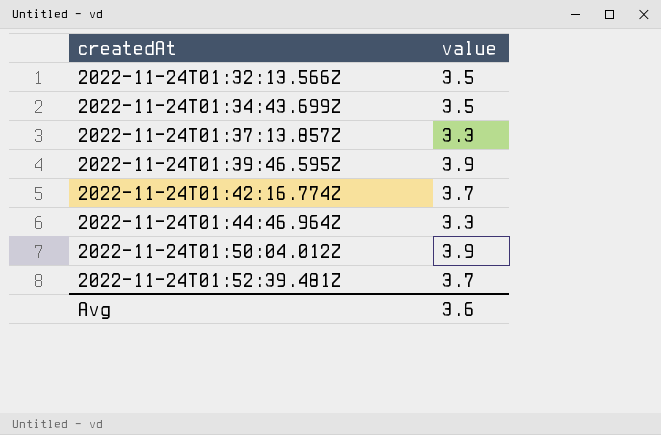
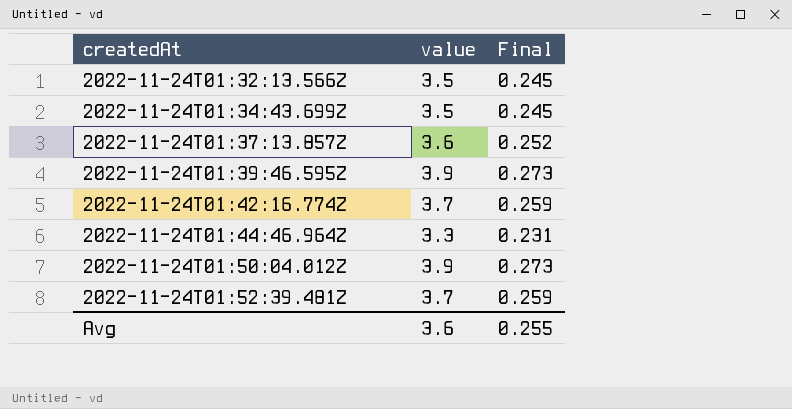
column Final | formula: none -> [value] * 0.07
2022-11-24T01:37:13.857Z | value: 3.3 -> 3.6

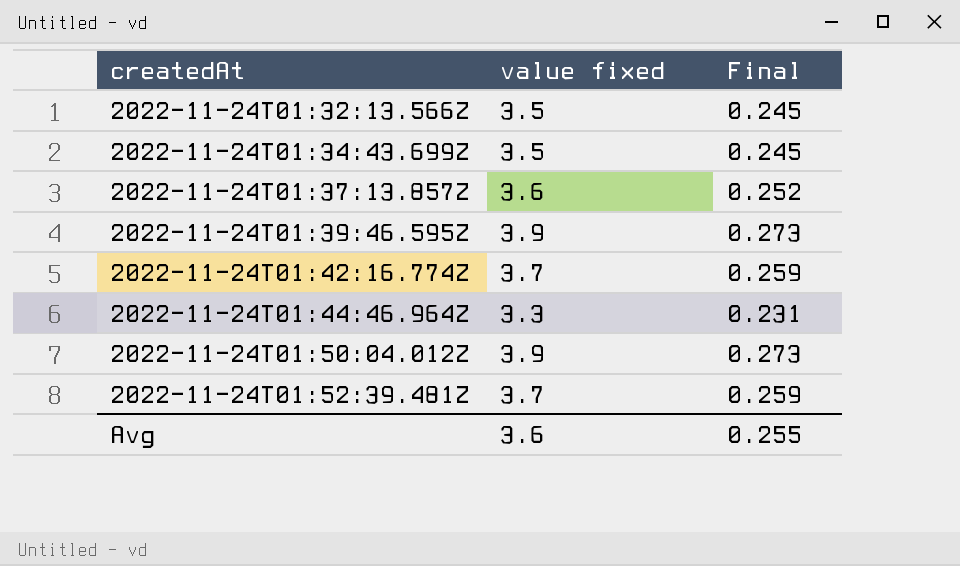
column name: value -> value fixed

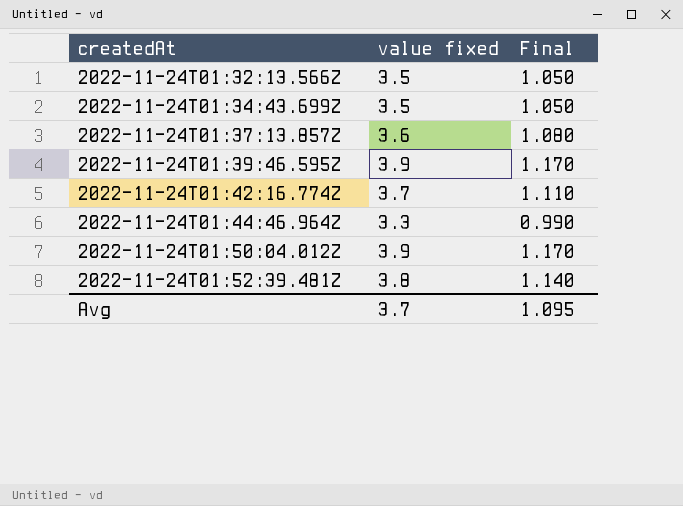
column Final | formula: [value fixed] * 0.07 -> [value fixed] * 0.3
2022-11-24T01:52:39.481Z | value fixed: 3.7 -> 3.8
Avg | value fixed: 3.6 -> 3.7
Avg | Final: 0.255 -> 1.095

